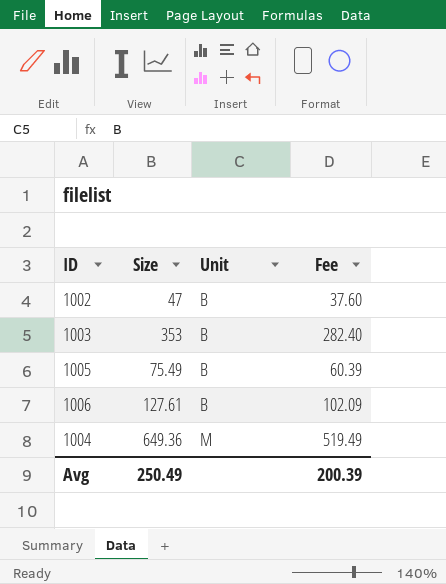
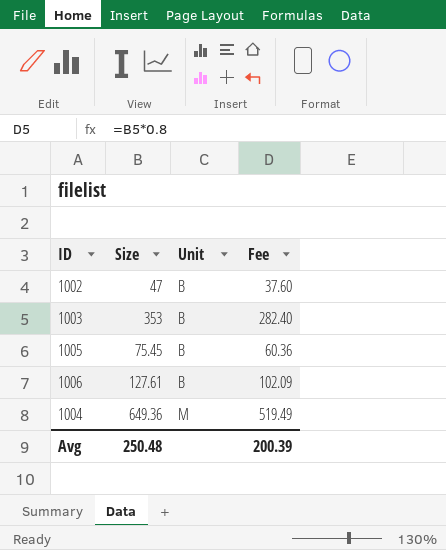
1005 | Size: 75.49 -> 75.45
1005 | Fee: 60.39 -> 60.36
Avg | Size: 250.49 -> 250.48

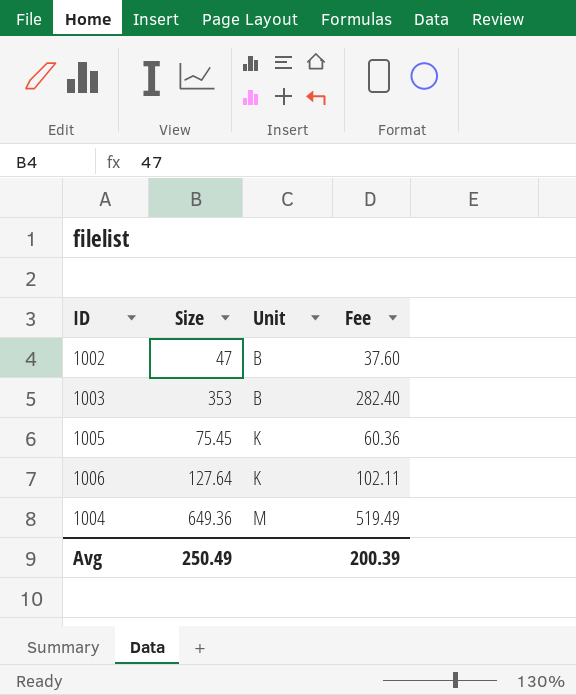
1005 | Unit: B -> K
1006 | Size: 127.61 -> 127.64
1006 | Unit: B -> K
1006 | Fee: 102.09 -> 102.11
Avg | Size: 250.48 -> 250.49

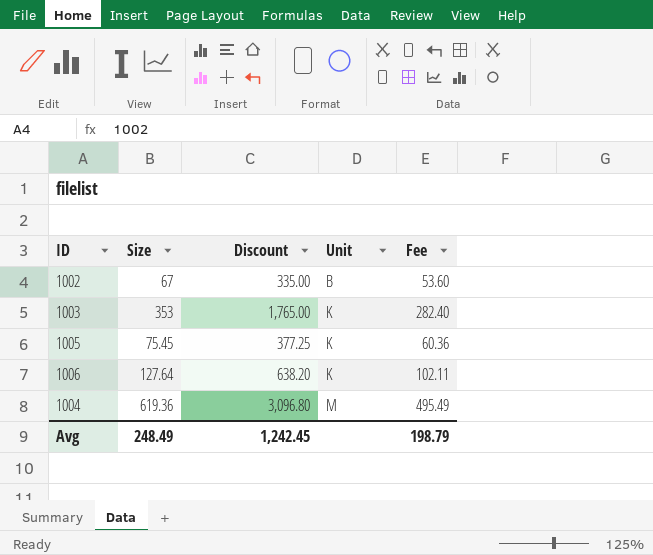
column Discount | formula: none -> [Size] * 5
1002 | Size: 47 -> 67
1002 | Fee: 37.60 -> 53.60
1003 | Unit: B -> K
1004 | Size: 649.36 -> 619.36
1004 | Fee: 519.49 -> 495.49
Avg | Size: 250.49 -> 248.49
Avg | Fee: 200.39 -> 198.79

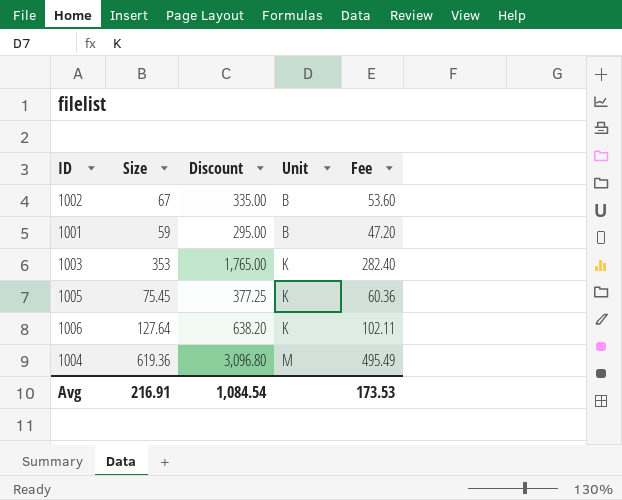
row 1001: none -> 59 | 295.00 | B | 47.20
Avg | Size: 248.49 -> 216.91
Avg | Discount: 1,242.45 -> 1,084.54
Avg | Fee: 198.79 -> 173.53

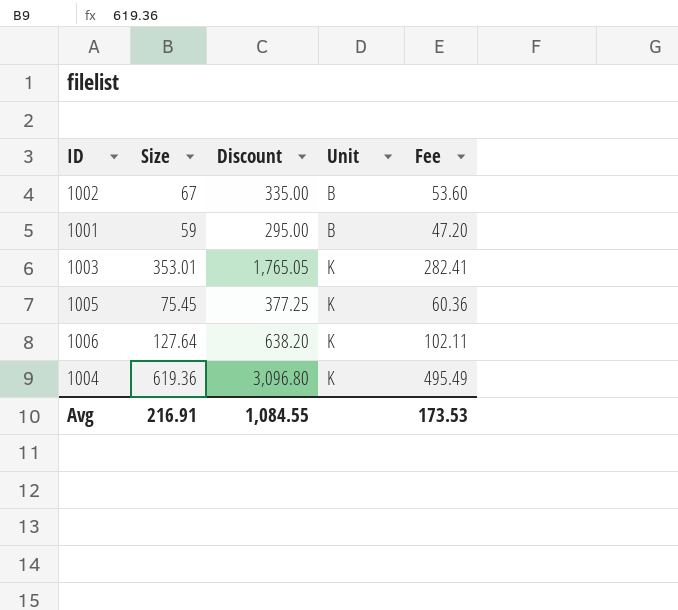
1003 | Size: 353 -> 353.01
1003 | Discount: 1,765.00 -> 1,765.05
1003 | Fee: 282.40 -> 282.41
1004 | Unit: M -> K
Avg | Discount: 1,084.54 -> 1,084.55

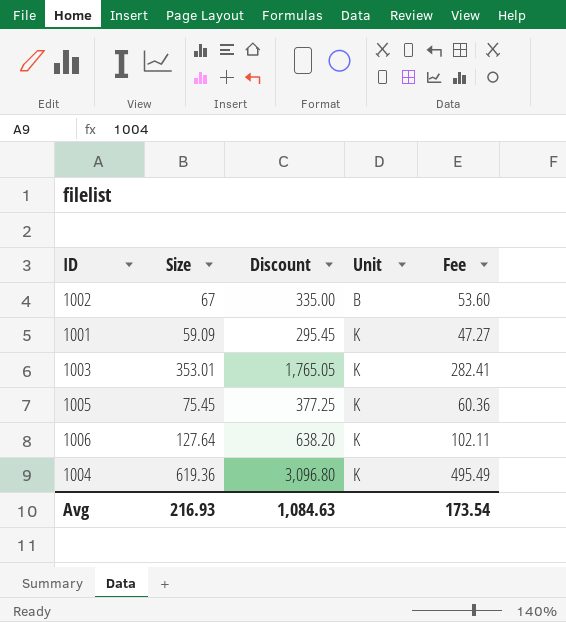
1001 | Size: 59 -> 59.09
1001 | Discount: 295.00 -> 295.45
1001 | Unit: B -> K
1001 | Fee: 47.20 -> 47.27
Avg | Size: 216.91 -> 216.93
Avg | Discount: 1,084.55 -> 1,084.63
Avg | Fee: 173.53 -> 173.54

